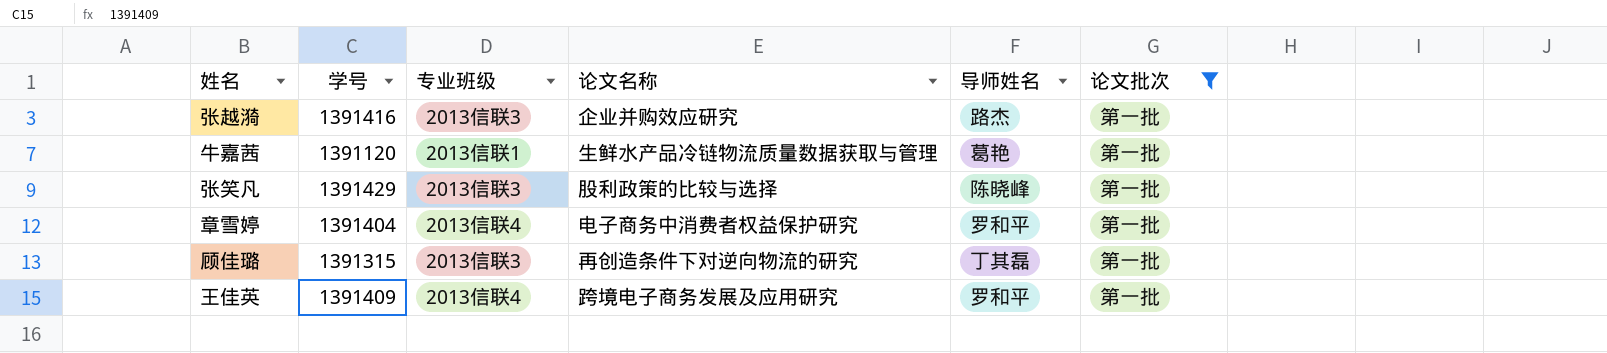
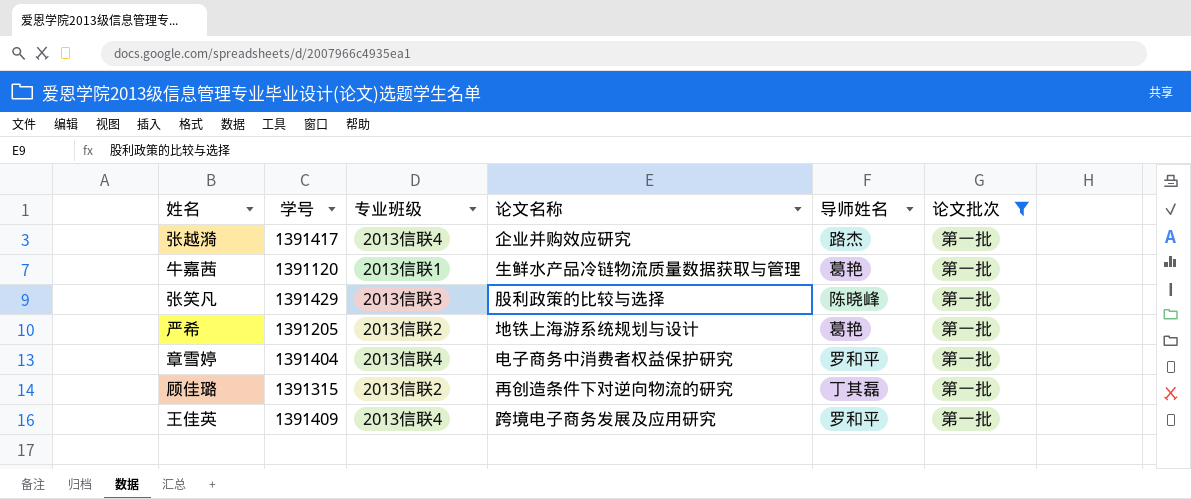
张越漪 | 学号: 1391416 -> 1391417
张越漪 | 专业班级: 2013信联3 -> 2013信联4
row 严希: none -> 1391205 | 2013信联2 | 地铁上海游系统规划与设计 | 葛艳 | 第一批
顾佳璐 | 专业班级: 2013信联3 -> 2013信联2

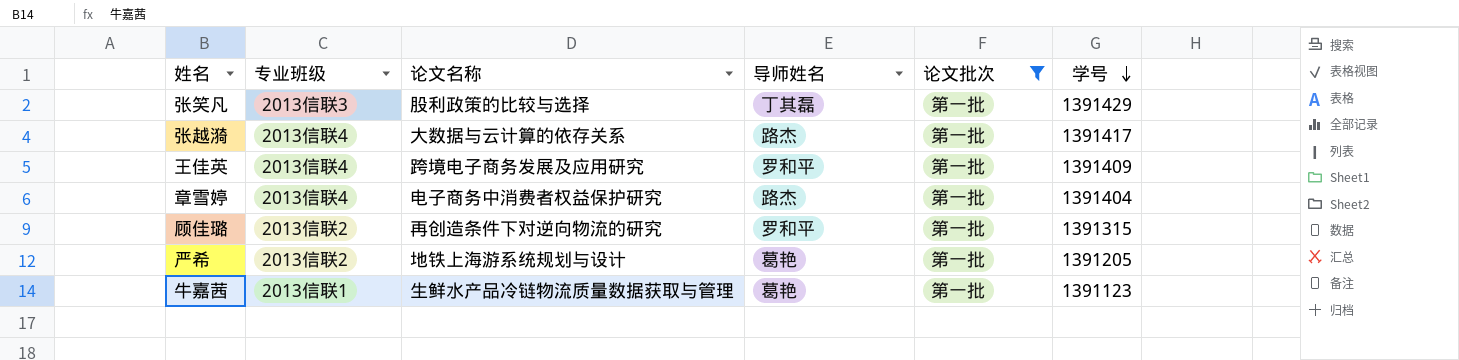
row order: none -> 学号 descending
column 学号 | position: 2 -> 6
张笑凡 | 导师姓名: 陈晓峰 -> 丁其磊
张越漪 | 论文名称: 企业并购效应研究 -> 大数据与云计算的依存关系
章雪婷 | 导师姓名: 罗和平 -> 路杰
顾佳璐 | 导师姓名: 丁其磊 -> 罗和平
牛嘉茜 | 学号: 1391120 -> 1391123

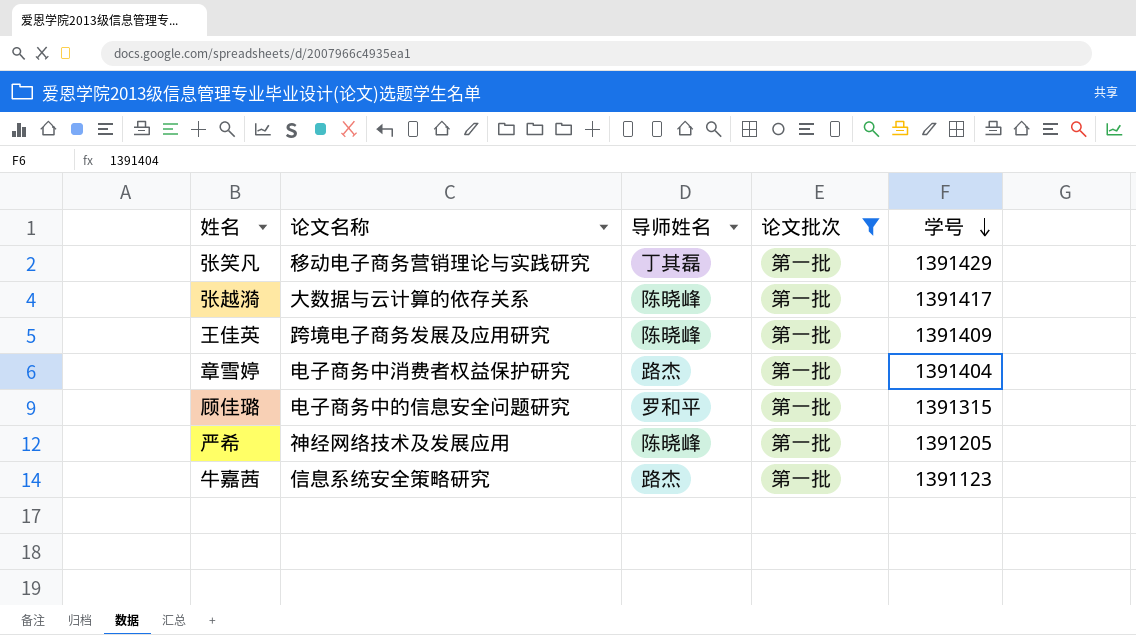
column 专业班级 | position: 2 -> none
张笑凡 | 论文名称: 股利政策的比较与选择 -> 移动电子商务营销理论与实践研究
张越漪 | 导师姓名: 路杰 -> 陈晓峰
王佳英 | 导师姓名: 罗和平 -> 陈晓峰
顾佳璐 | 论文名称: 再创造条件下对逆向物流的研究 -> 电子商务中的信息安全问题研究
严希 | 论文名称: 地铁上海游系统规划与设计 -> 神经网络技术及发展应用
严希 | 导师姓名: 葛艳 -> 陈晓峰
牛嘉茜 | 论文名称: 生鲜水产品冷链物流质量数据获取与管理 -> 信息系统安全策略研究
牛嘉茜 | 导师姓名: 葛艳 -> 路杰

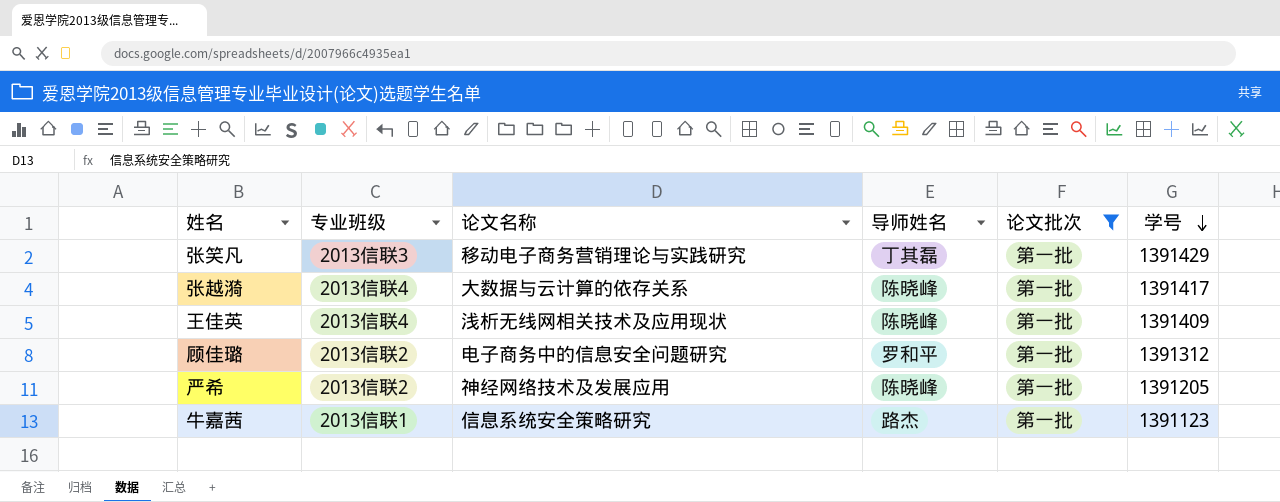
column 专业班级 | position: none -> 2
row 章雪婷: 电子商务中消费者权益保护研究 | 路杰 | 第一批 | 1391404 -> none
王佳英 | 论文名称: 跨境电子商务发展及应用研究 -> 浅析无线网相关技术及应用现状
顾佳璐 | 学号: 1391315 -> 1391312

